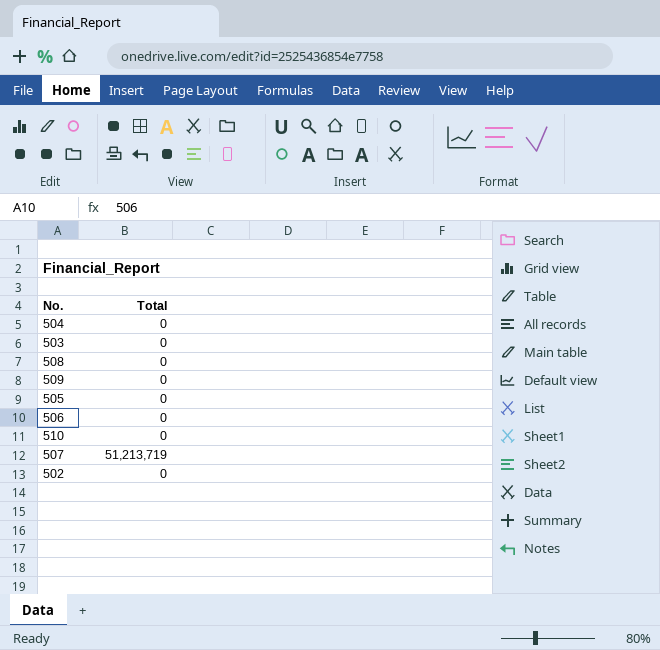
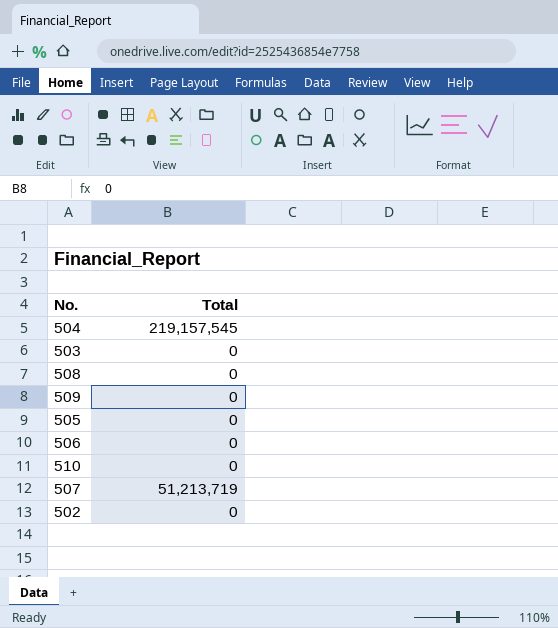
504 | Total: 0 -> 219,157,545

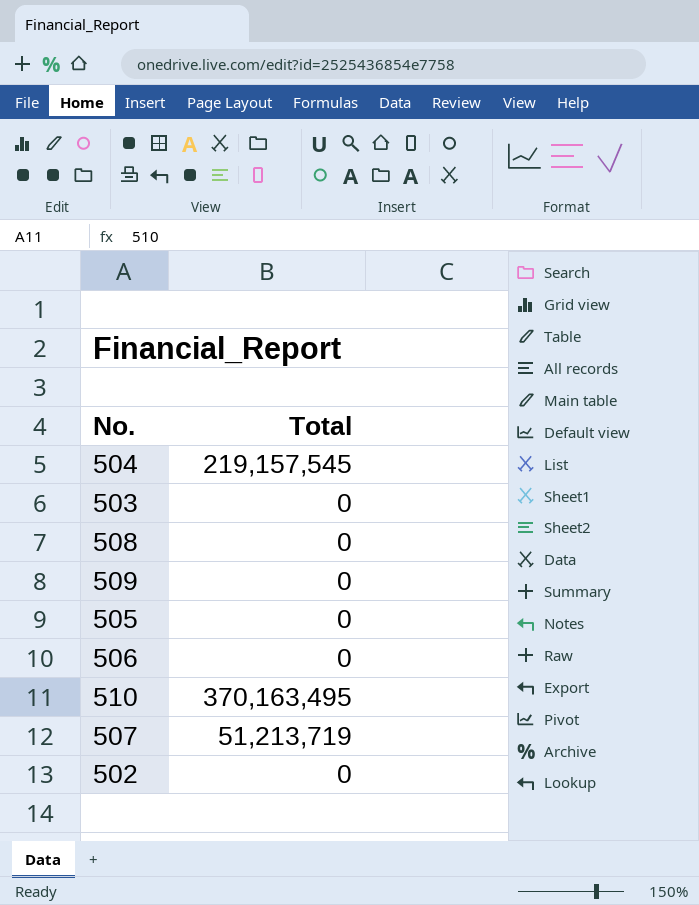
510 | Total: 0 -> 370,163,495

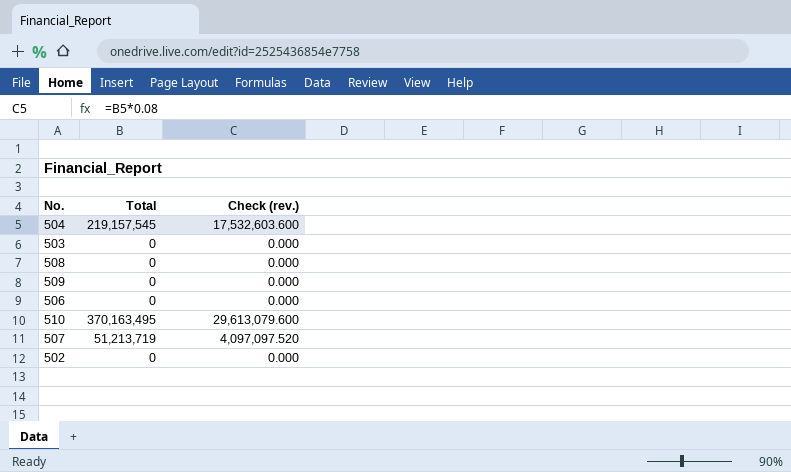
column Check (rev.) | formula: none -> [Total] * 0.08
row 505: 0 -> none

